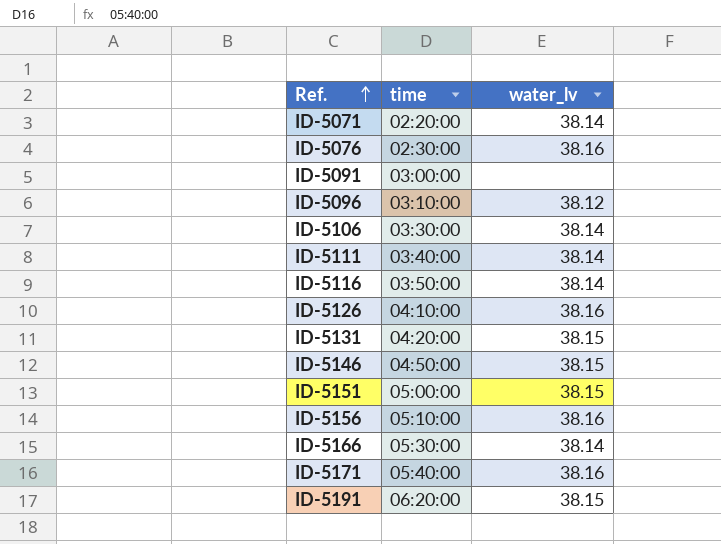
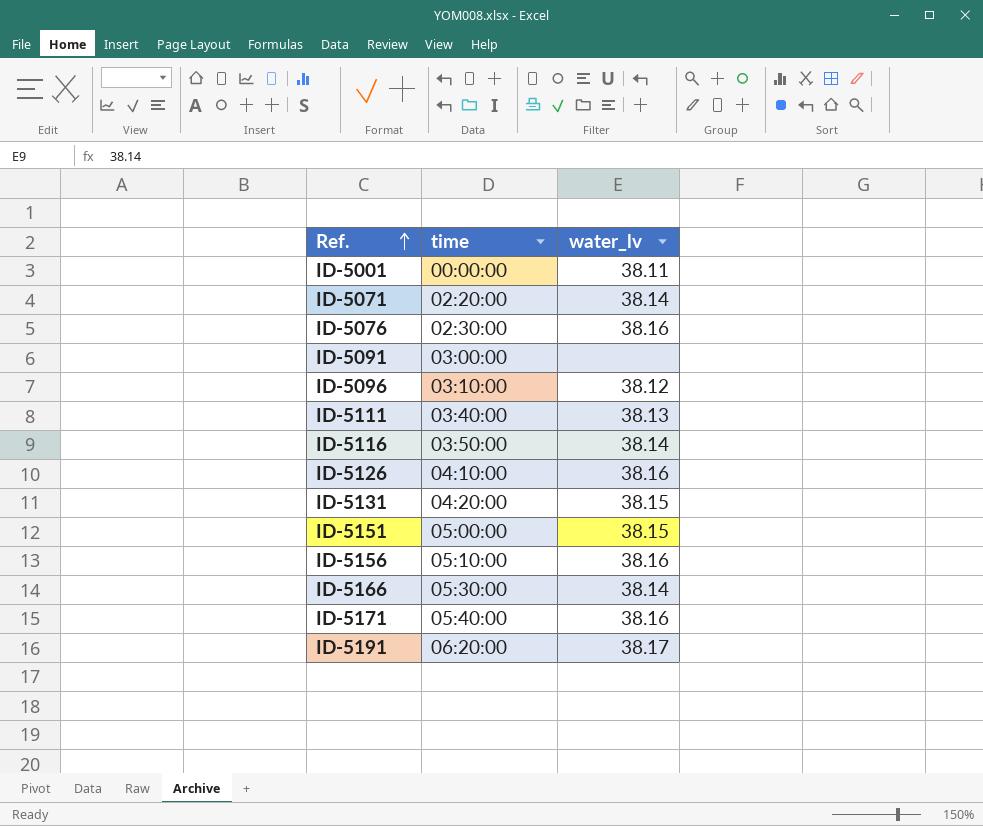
row ID-5106: 03:30:00 | 38.14 -> none
row ID-5146: 04:50:00 | 38.15 -> none
row ID-5001: none -> 00:00:00 | 38.11
ID-5111 | water_lv: 38.14 -> 38.13
ID-5191 | water_lv: 38.15 -> 38.17

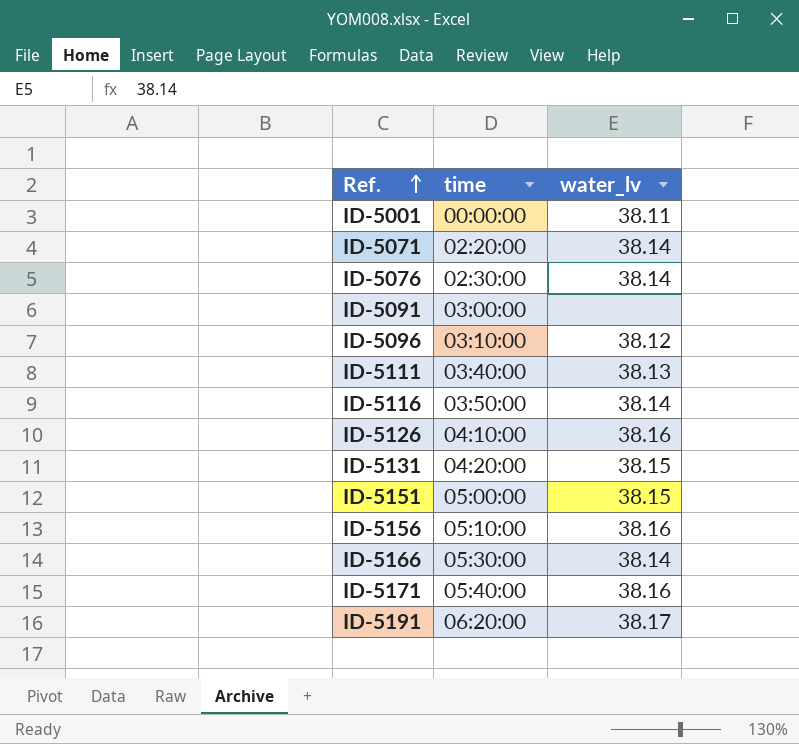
ID-5076 | water_lv: 38.16 -> 38.14

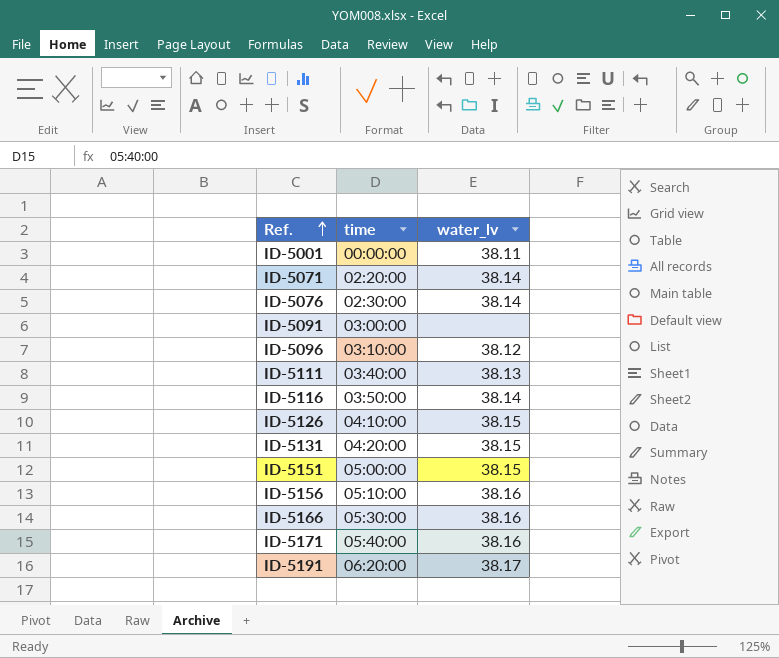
ID-5126 | water_lv: 38.16 -> 38.15
ID-5166 | water_lv: 38.14 -> 38.16

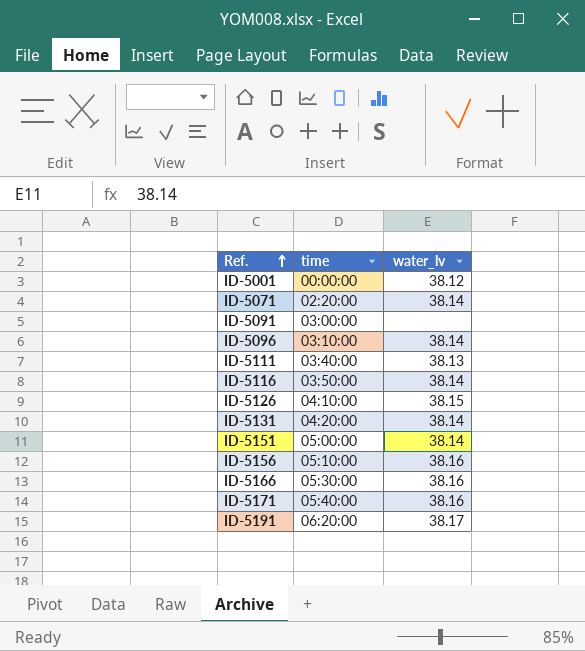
row ID-5076: 02:30:00 | 38.14 -> none
ID-5001 | water_lv: 38.11 -> 38.12
ID-5096 | water_lv: 38.12 -> 38.14
ID-5131 | water_lv: 38.15 -> 38.14
ID-5151 | water_lv: 38.15 -> 38.14

